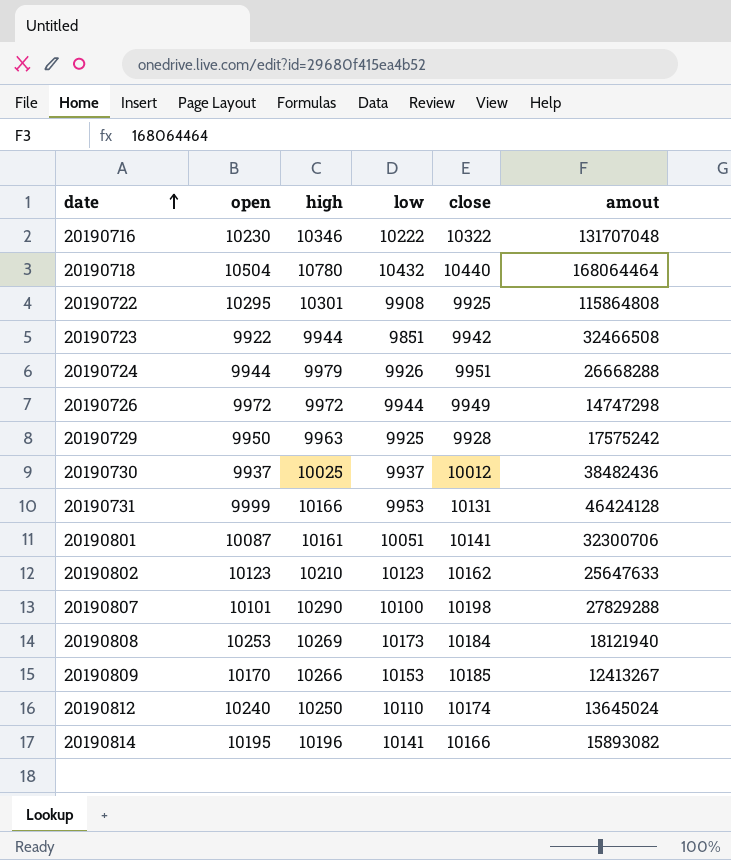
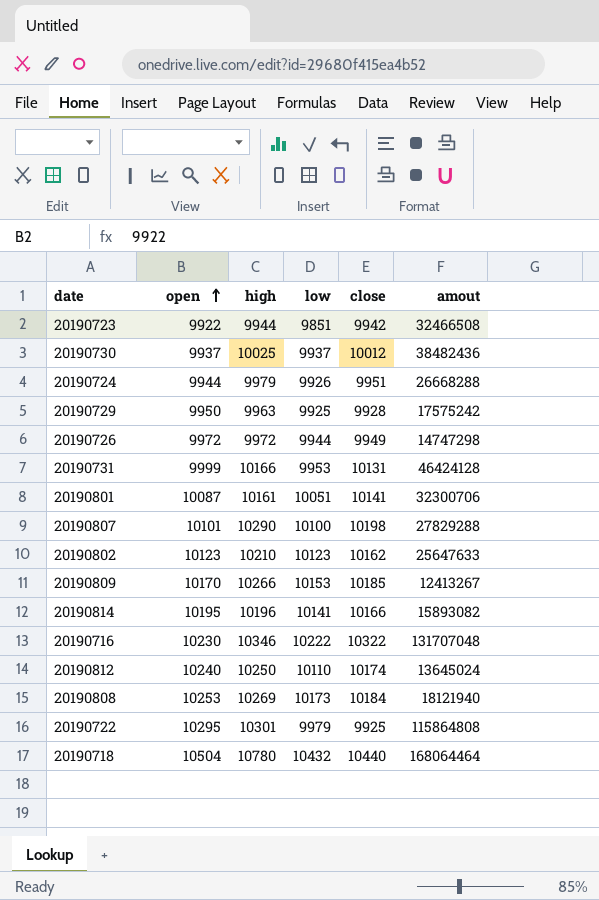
row order: date ascending -> open ascending
20190722 | low: 9908 -> 9979

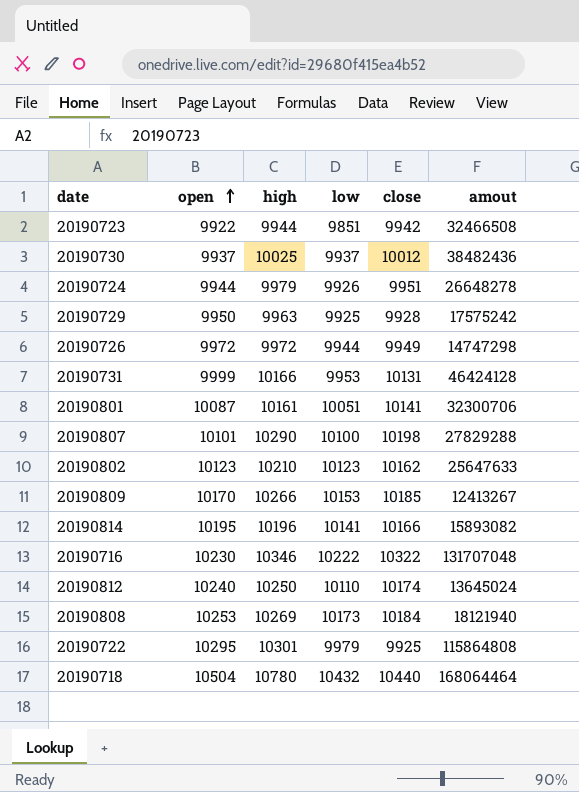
20190724 | amout: 26668288 -> 26648278

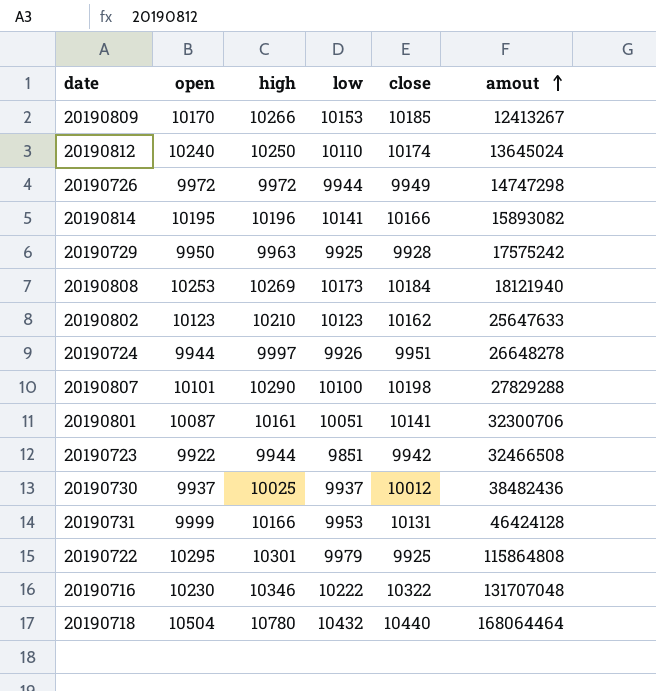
row order: open ascending -> amout ascending
20190724 | high: 9979 -> 9997

